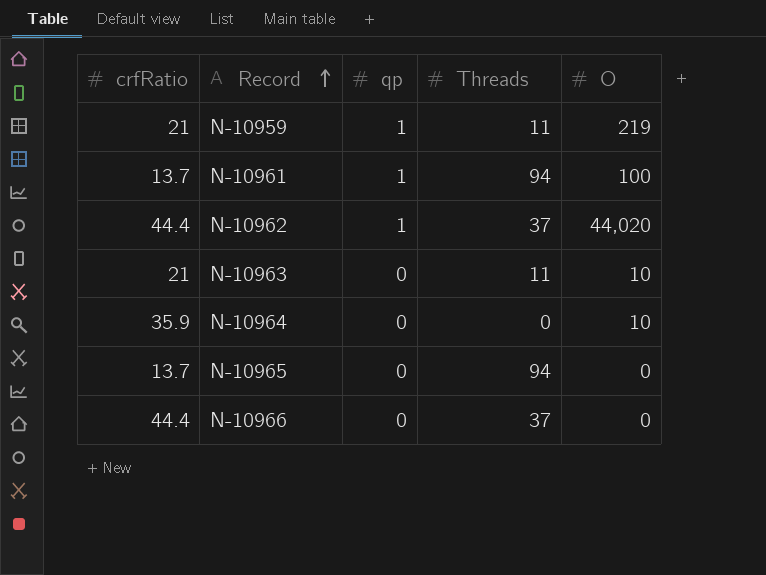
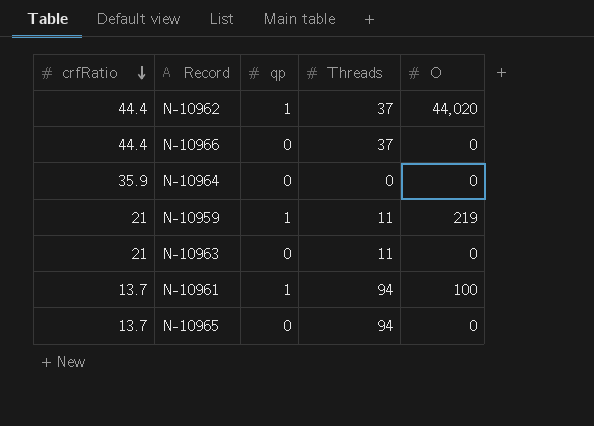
row order: Record ascending -> crfRatio descending
N-10964 | O: 10 -> 0
N-10963 | O: 10 -> 0

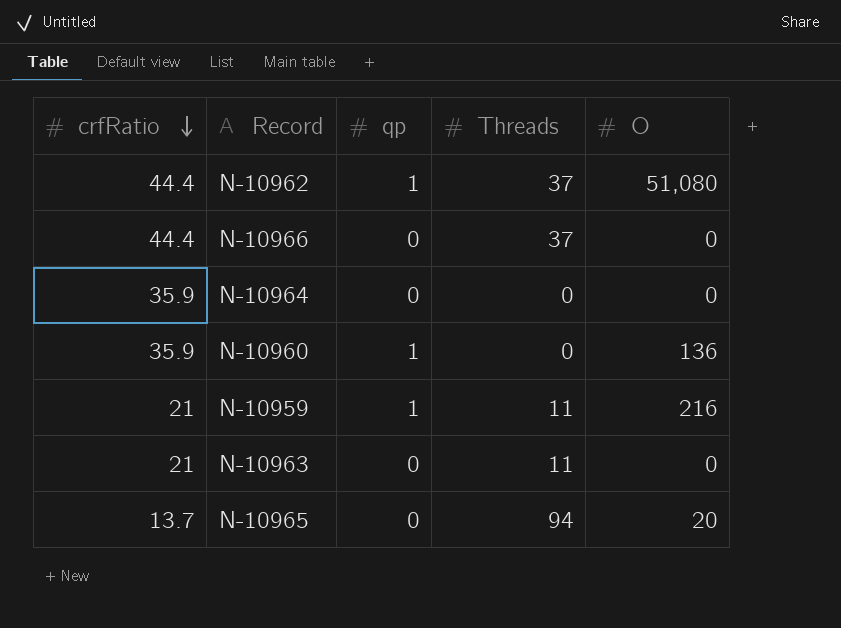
row N-10961: 13.7 | 1 | 94 | 100 -> none
N-10962 | O: 44,020 -> 51,080
row N-10960: none -> 35.9 | 1 | 0 | 136
N-10959 | O: 219 -> 216
N-10965 | O: 0 -> 20

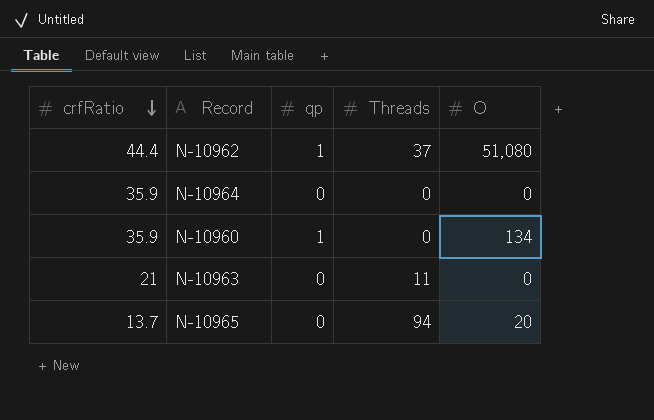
row N-10966: 44.4 | 0 | 37 | 0 -> none
row N-10959: 21 | 1 | 11 | 216 -> none
N-10960 | O: 136 -> 134

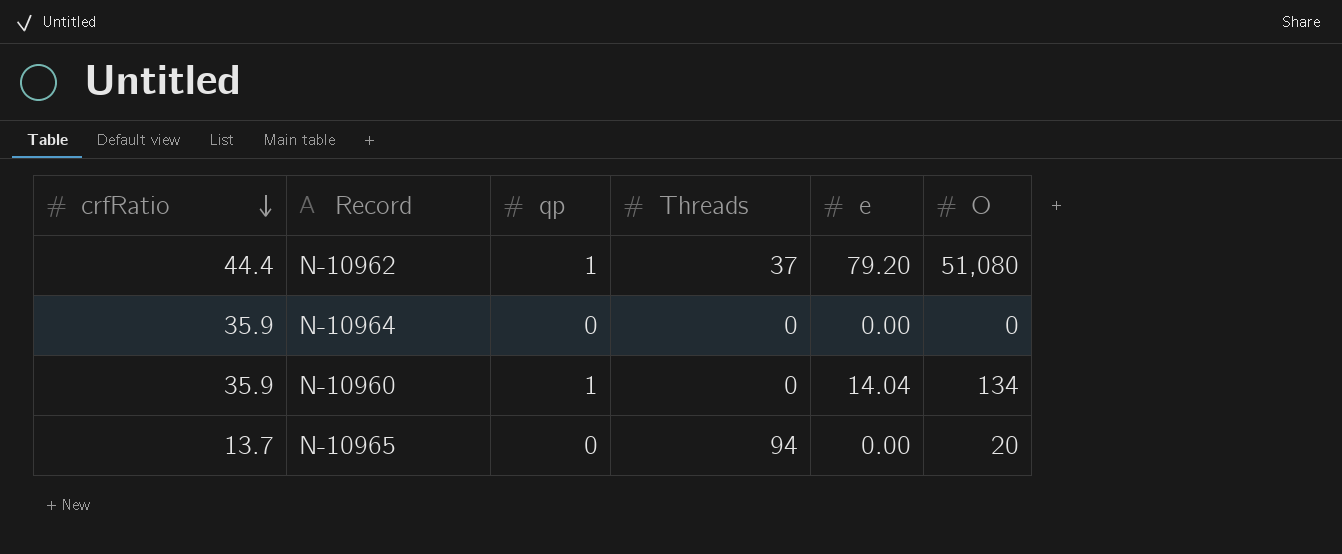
column e | position: none -> 5
row N-10963: 21 | 0 | 11 | 0 -> none

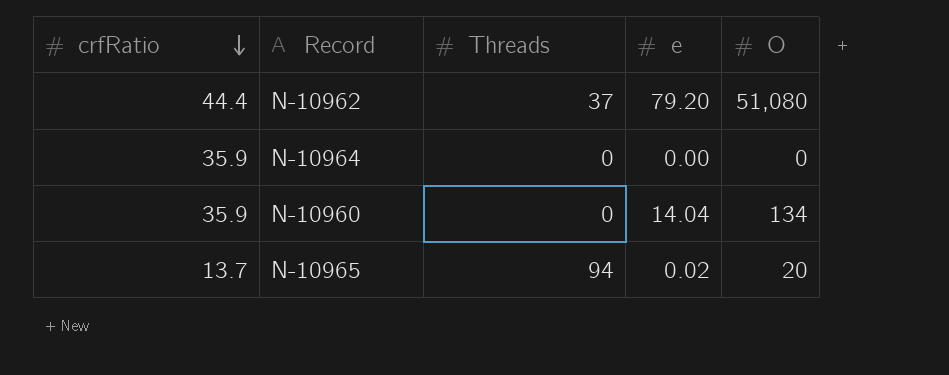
column qp | position: 3 -> none
N-10965 | e: 0.00 -> 0.02

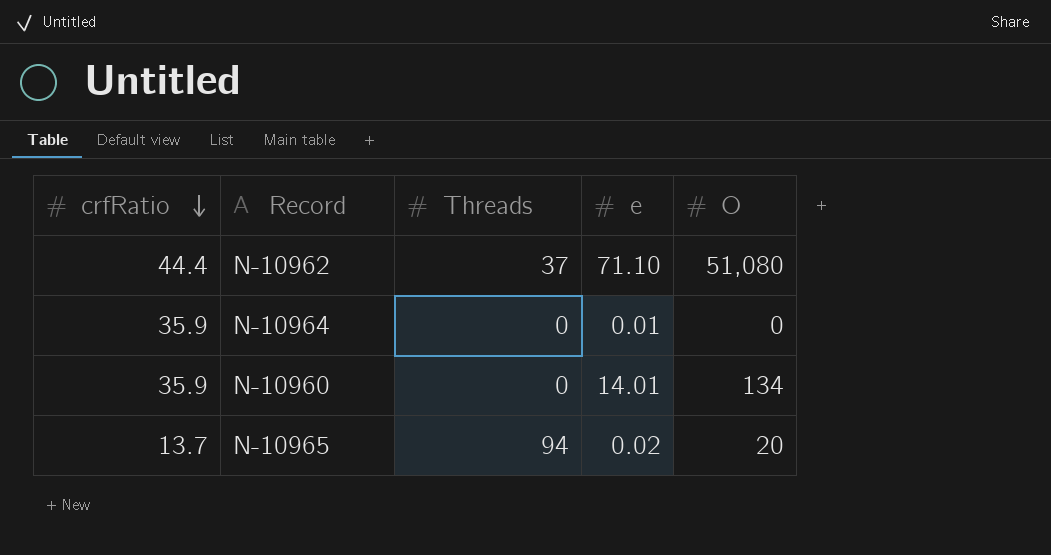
N-10962 | e: 79.20 -> 71.10
N-10964 | e: 0.00 -> 0.01
N-10960 | e: 14.04 -> 14.01

